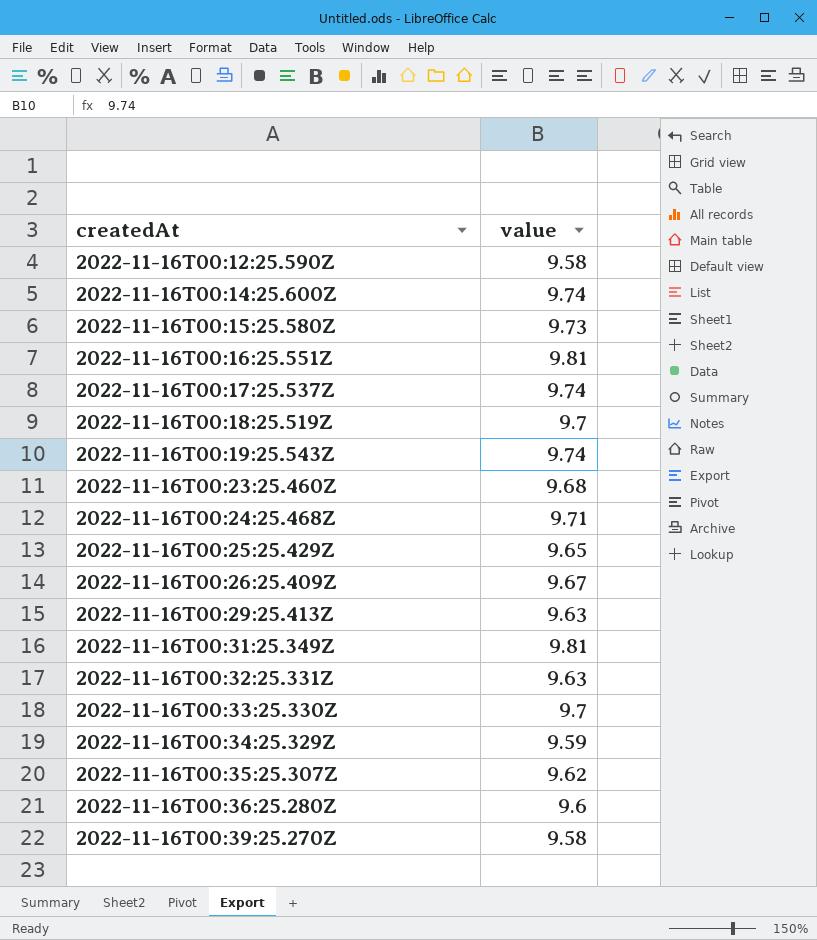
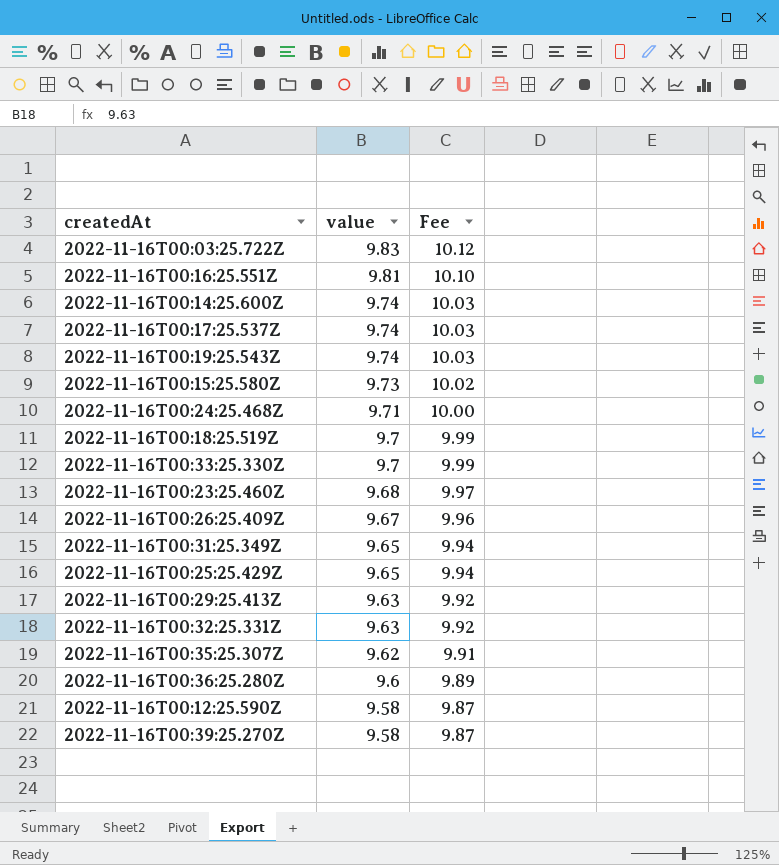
row order: createdAt ascending -> value descending
column Fee | formula: none -> [value] * 1.03
row 2022-11-16T00:34:25.329Z: 9.59 -> none
row 2022-11-16T00:03:25.722Z: none -> 9.83 | 10.12
2022-11-16T00:31:25.349Z | value: 9.81 -> 9.65

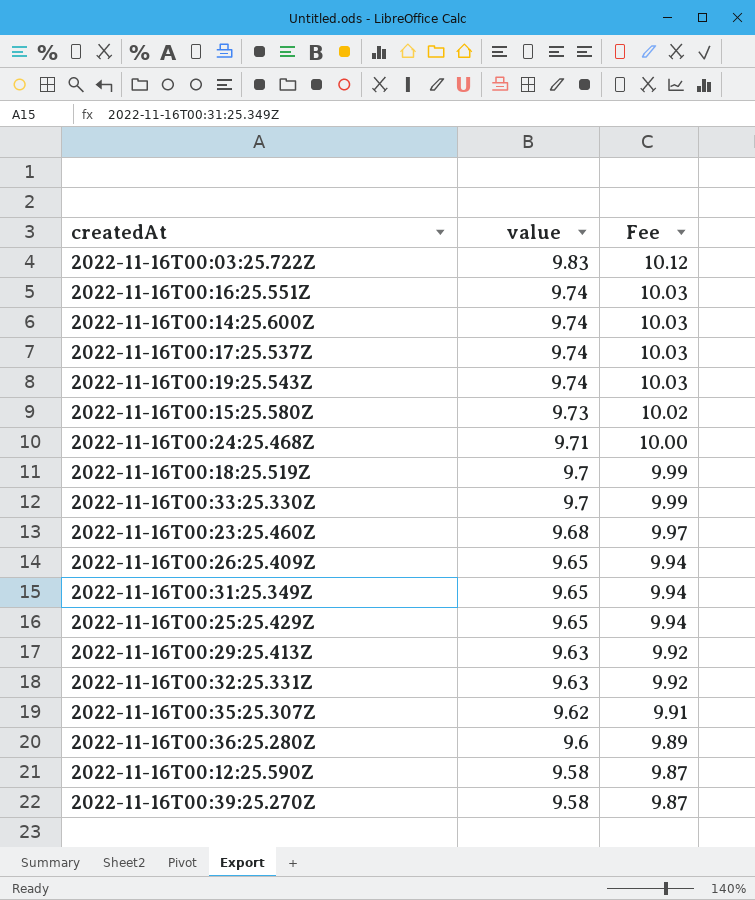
2022-11-16T00:16:25.551Z | value: 9.81 -> 9.74
2022-11-16T00:16:25.551Z | Fee: 10.10 -> 10.03
2022-11-16T00:26:25.409Z | value: 9.67 -> 9.65
2022-11-16T00:26:25.409Z | Fee: 9.96 -> 9.94

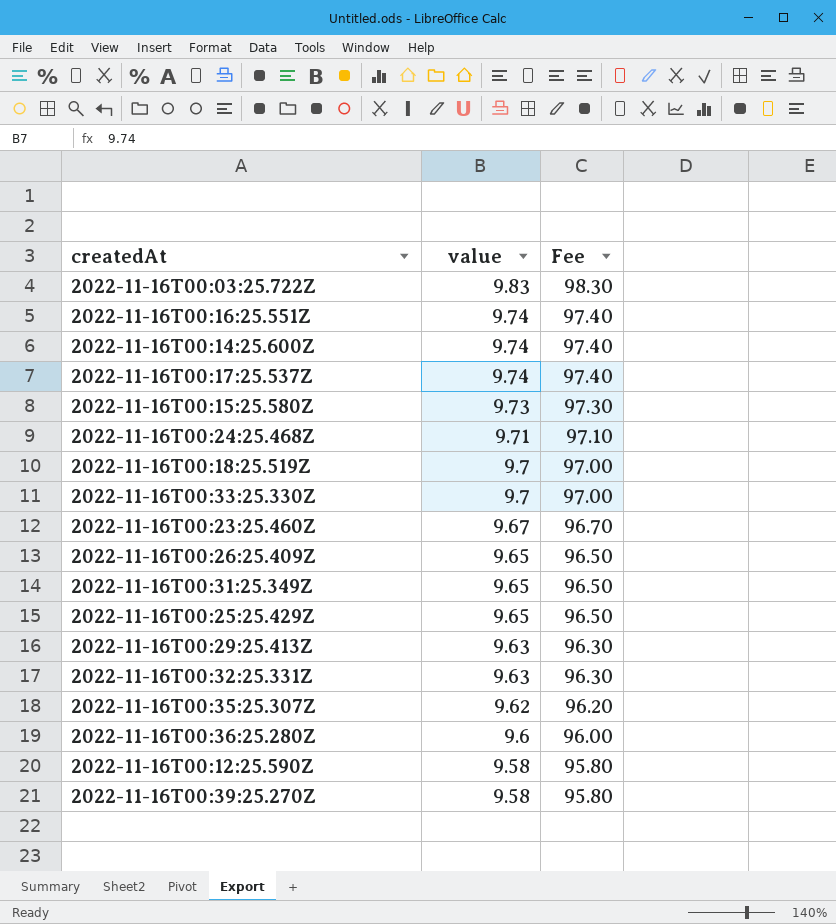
column Fee | formula: [value] * 1.03 -> [value] * 10
row 2022-11-16T00:19:25.543Z: 9.74 | 10.03 -> none
2022-11-16T00:23:25.460Z | value: 9.68 -> 9.67

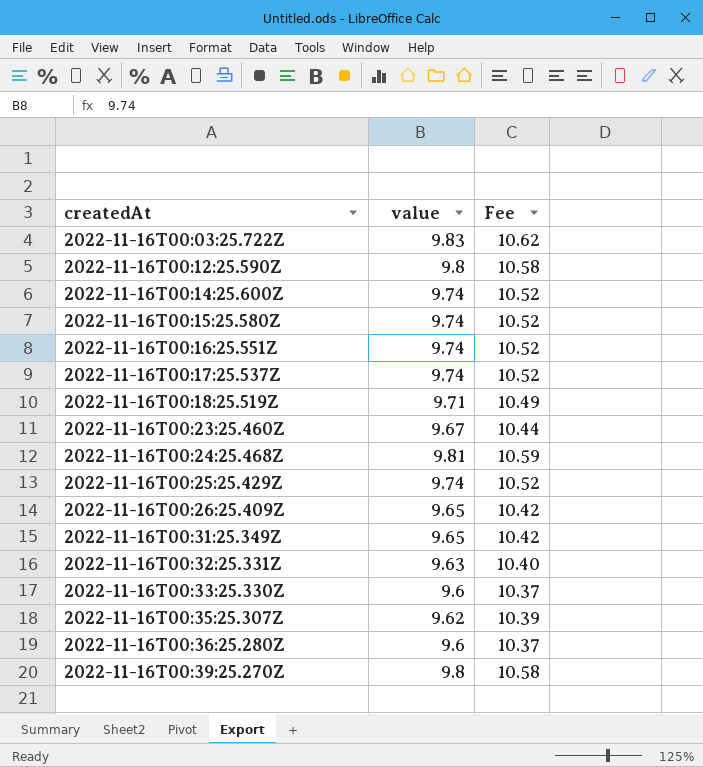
row order: value descending -> createdAt ascending
column Fee | formula: [value] * 10 -> [value] * 1.08
row 2022-11-16T00:29:25.413Z: 9.63 | 96.30 -> none
2022-11-16T00:12:25.590Z | value: 9.58 -> 9.8
2022-11-16T00:15:25.580Z | value: 9.73 -> 9.74
2022-11-16T00:18:25.519Z | value: 9.7 -> 9.71
2022-11-16T00:24:25.468Z | value: 9.71 -> 9.81
2022-11-16T00:25:25.429Z | value: 9.65 -> 9.74
2022-11-16T00:33:25.330Z | value: 9.7 -> 9.6
2022-11-16T00:39:25.270Z | value: 9.58 -> 9.8

